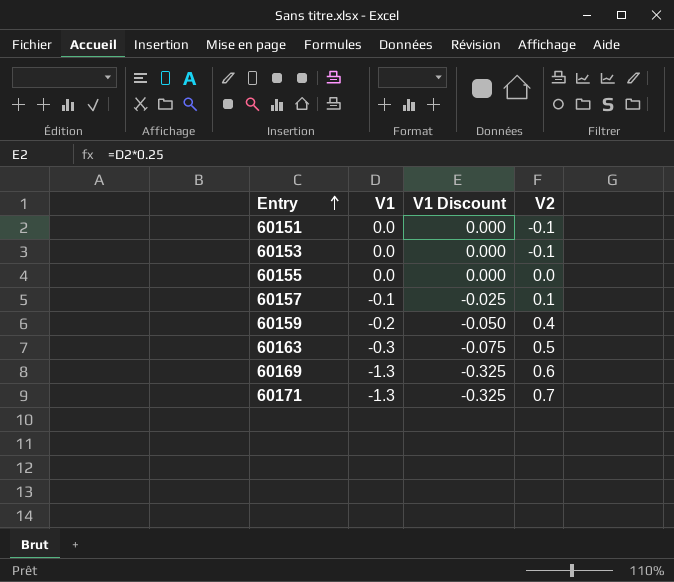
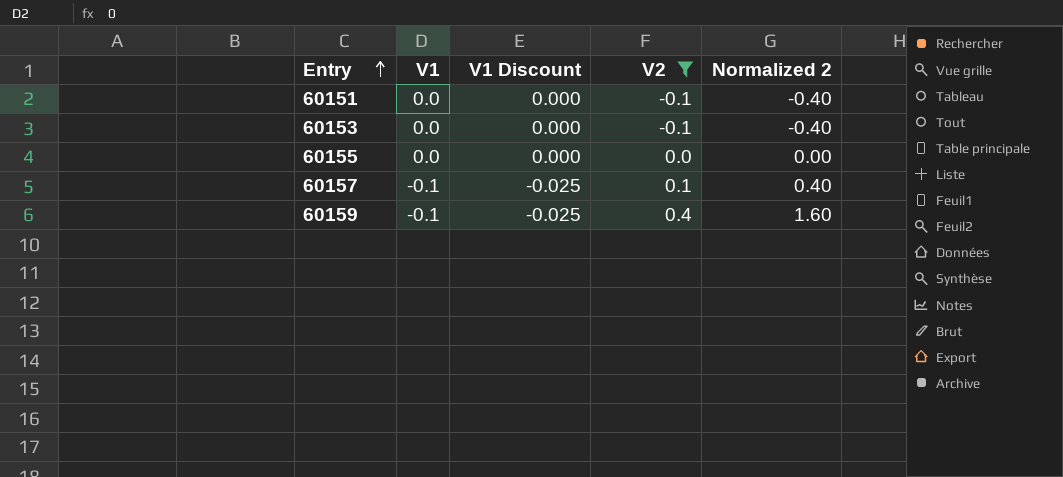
filter: none -> V2 <= 0.4
column Normalized 2 | formula: none -> [V2] * 4
60159 | V1: -0.2 -> -0.1
60159 | V1 Discount: -0.050 -> -0.025

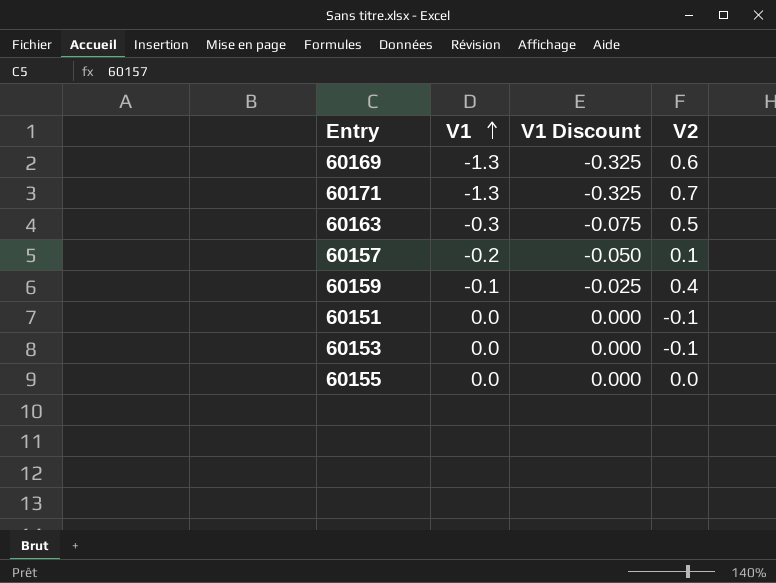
filter: V2 <= 0.4 -> none
row order: Entry ascending -> V1 ascending
column Normalized 2 | formula: [V2] * 4 -> none
60157 | V1: -0.1 -> -0.2
60157 | V1 Discount: -0.025 -> -0.050

